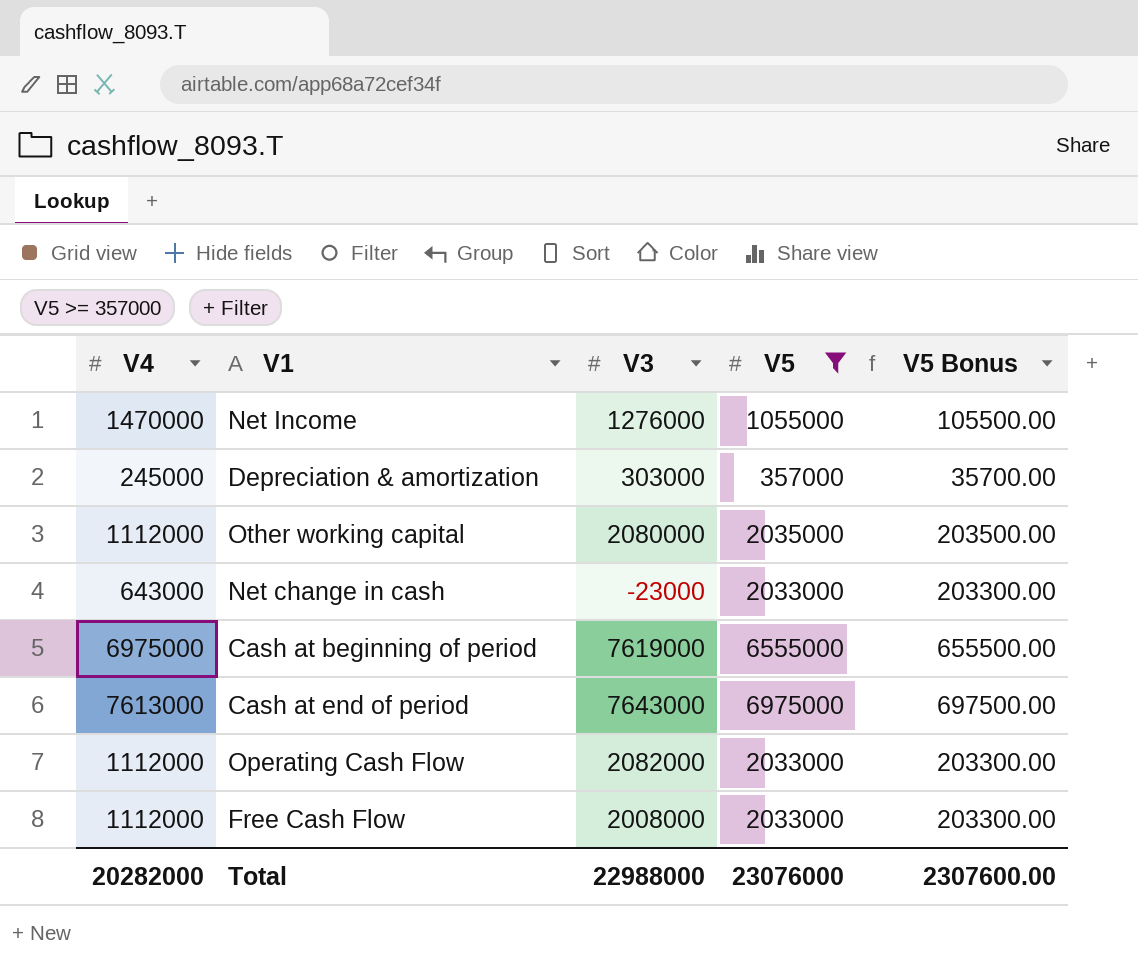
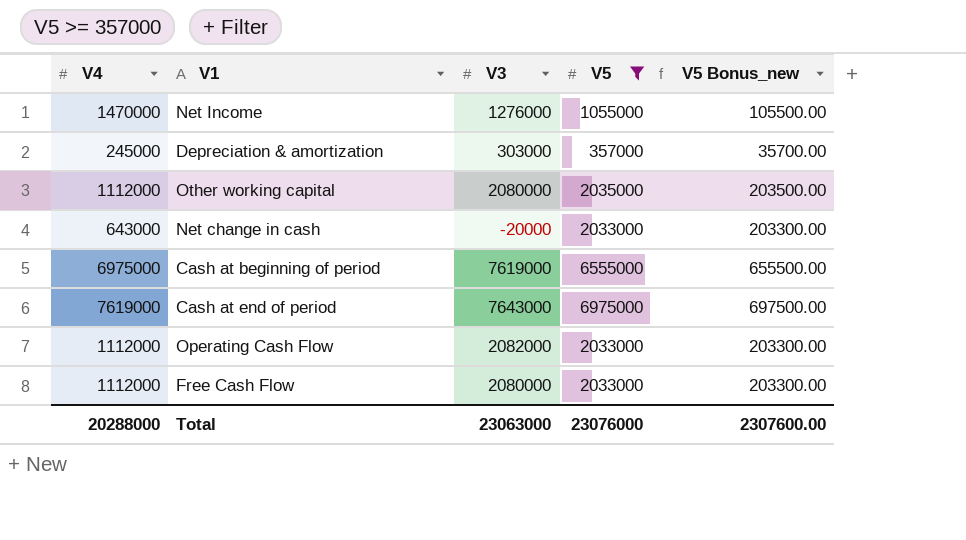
column name: V5 Bonus -> V5 Bonus_new
Net change in cash | V3: -23000 -> -20000
Cash at end of period | V4: 7613000 -> 7619000
Free Cash Flow | V3: 2008000 -> 2080000
Total | V4: 20282000 -> 20288000
Total | V3: 22988000 -> 23063000

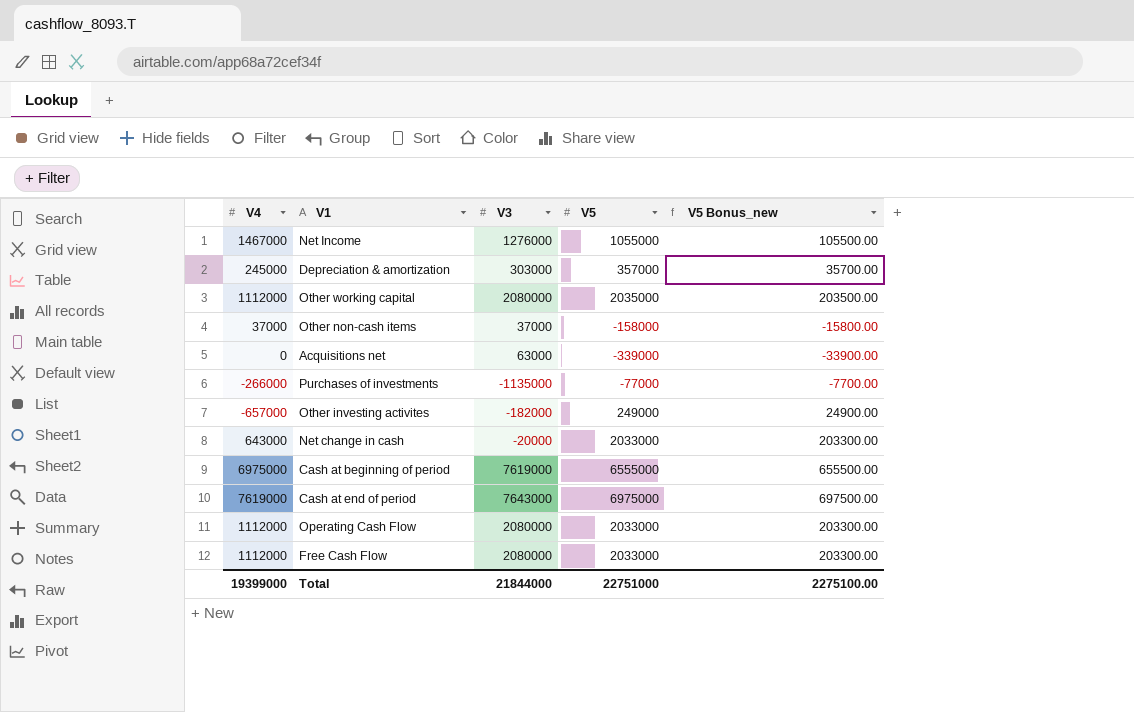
filter: V5 >= 357000 -> none
Net Income | V4: 1470000 -> 1467000
Operating Cash Flow | V3: 2082000 -> 2080000
Total | V4: 20288000 -> 19399000
Total | V3: 23063000 -> 21844000
Total | V5: 23076000 -> 22751000
Total | V5 Bonus_new: 2307600.00 -> 2275100.00

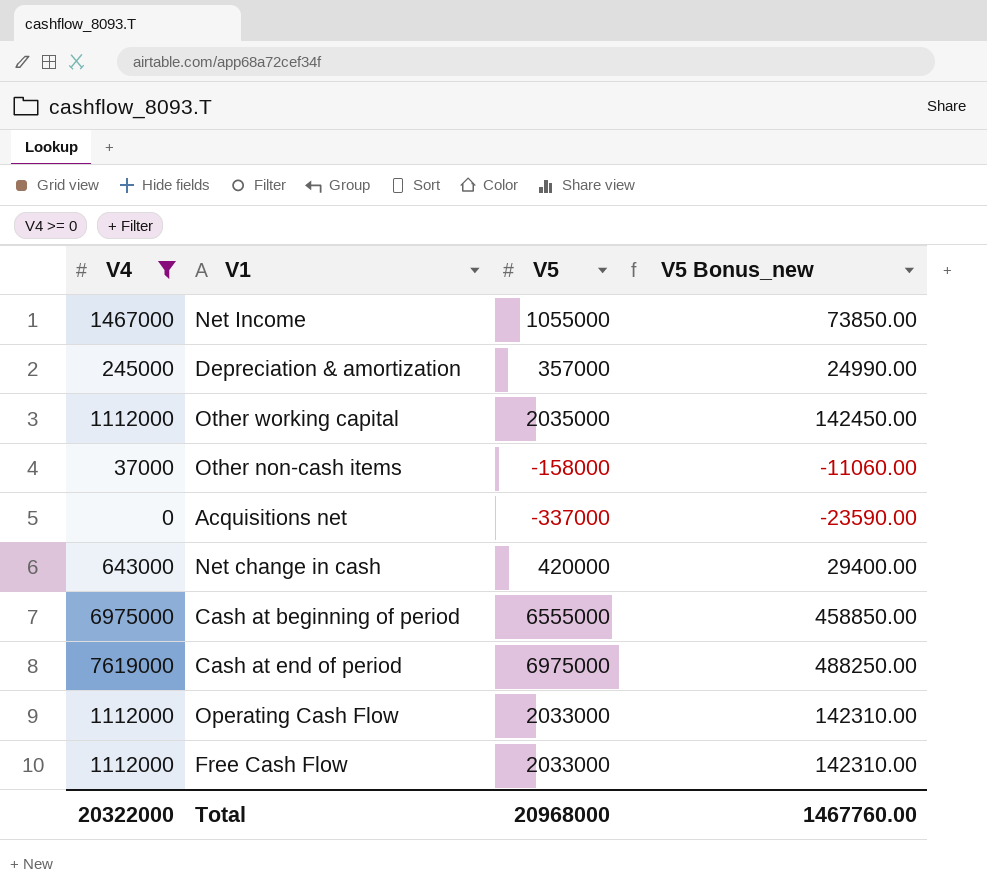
filter: none -> V4 >= 0
column V3 | position: 3 -> none
column V5 Bonus_new | formula: [V5] * 0.1 -> [V5] * 0.07
Acquisitions net | V5: -339000 -> -337000
Net change in cash | V5: 2033000 -> 420000
Total | V4: 19399000 -> 20322000
Total | V5: 22751000 -> 20968000
Total | V5 Bonus_new: 2275100.00 -> 1467760.00

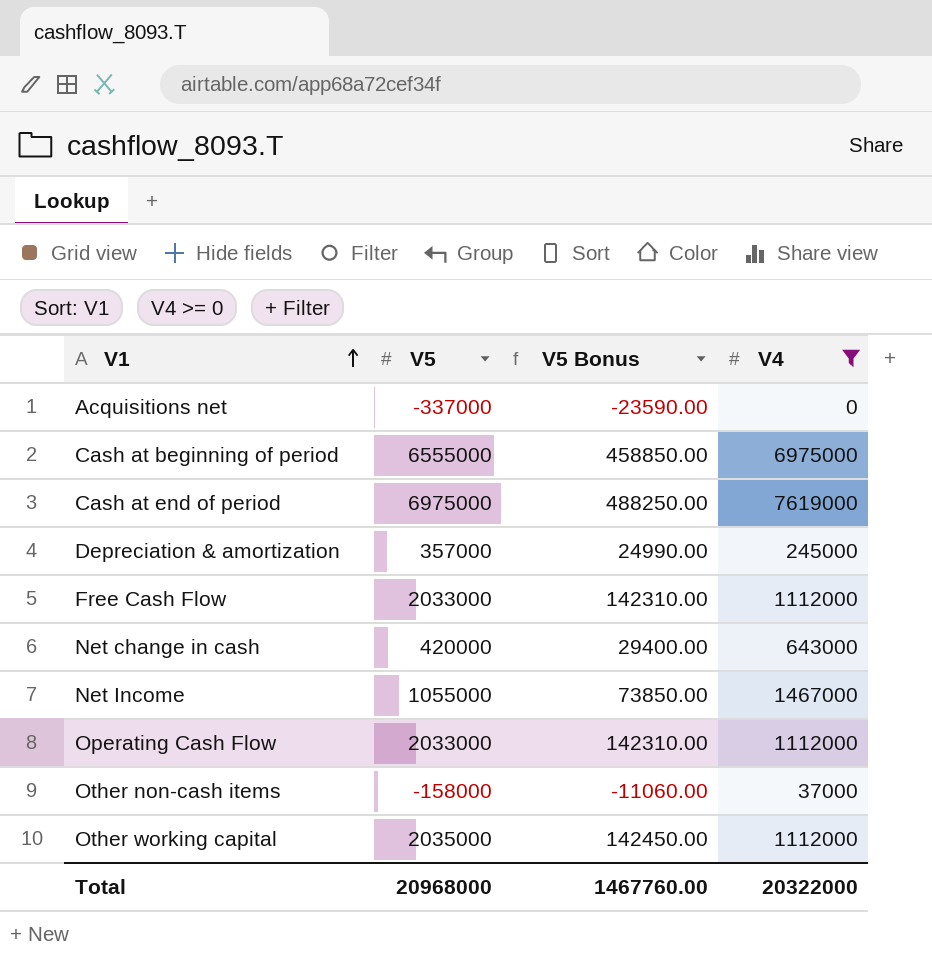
row order: none -> V1 ascending
column name: V5 Bonus_new -> V5 Bonus
column V4 | position: 1 -> 4

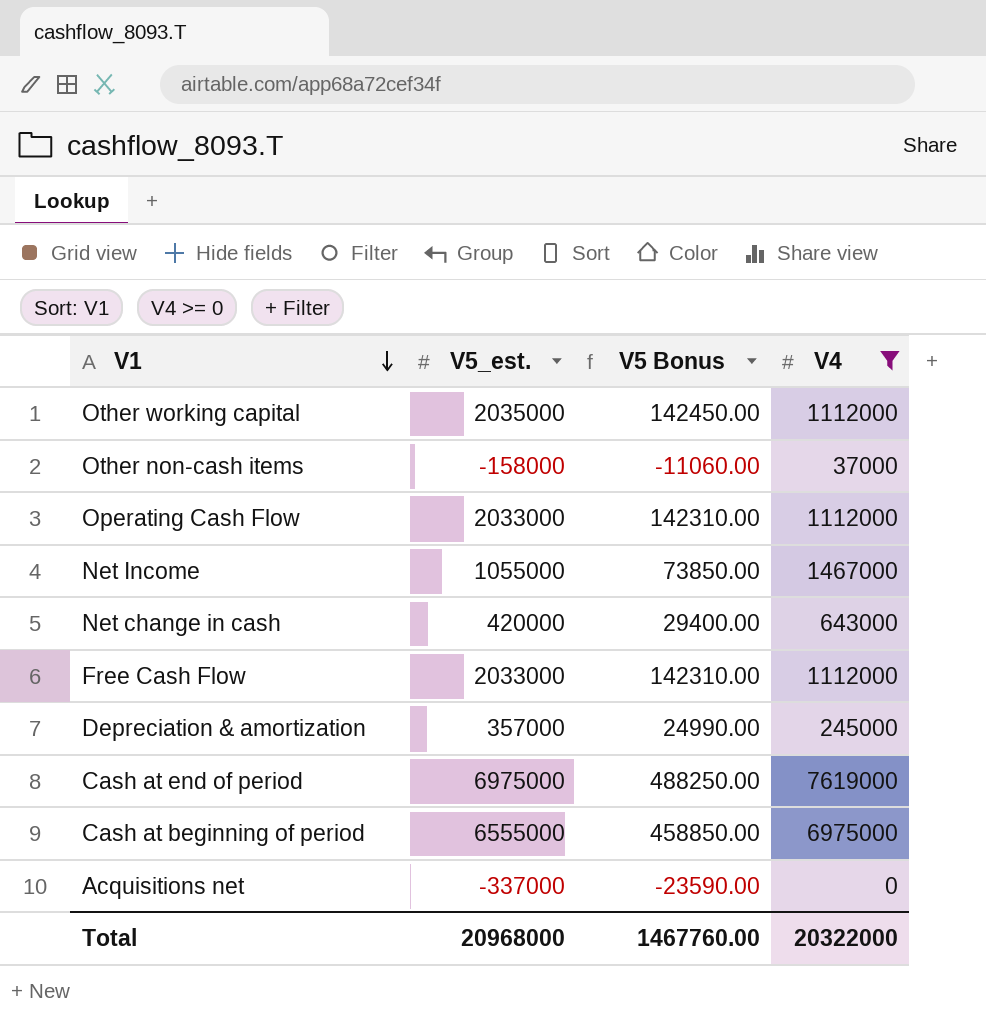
row order: V1 ascending -> V1 descending
column name: V5 -> V5_est.

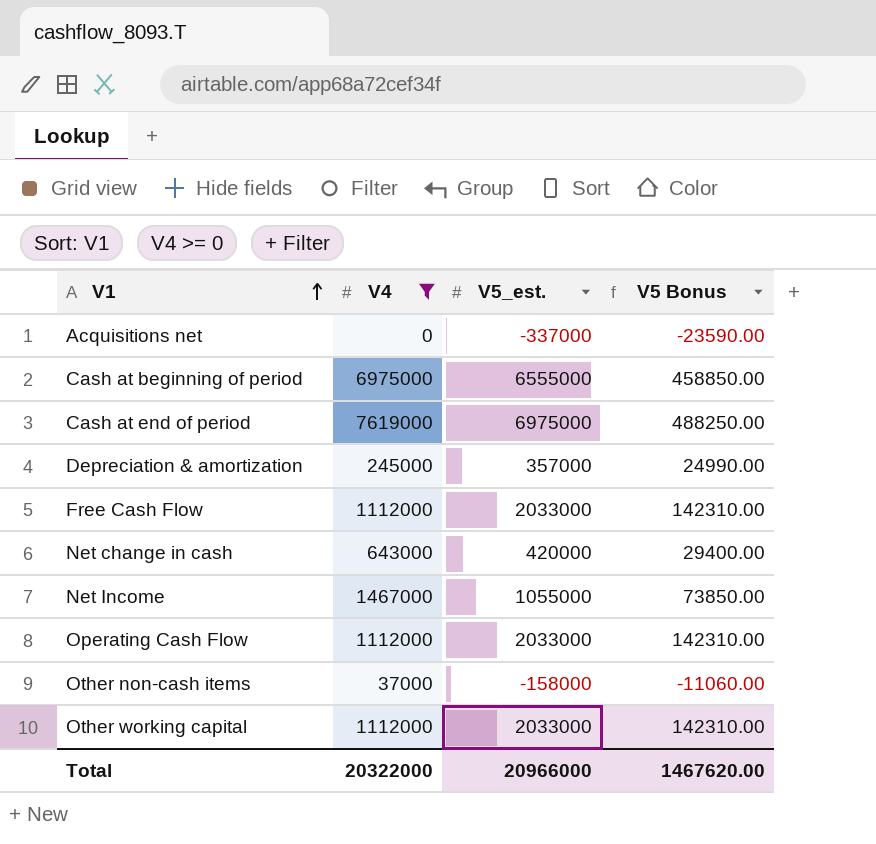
row order: V1 descending -> V1 ascending
column V4 | position: 4 -> 2
Other working capital | V5_est.: 2035000 -> 2033000
Other working capital | V5 Bonus: 142450.00 -> 142310.00
Total | V5_est.: 20968000 -> 20966000
Total | V5 Bonus: 1467760.00 -> 1467620.00

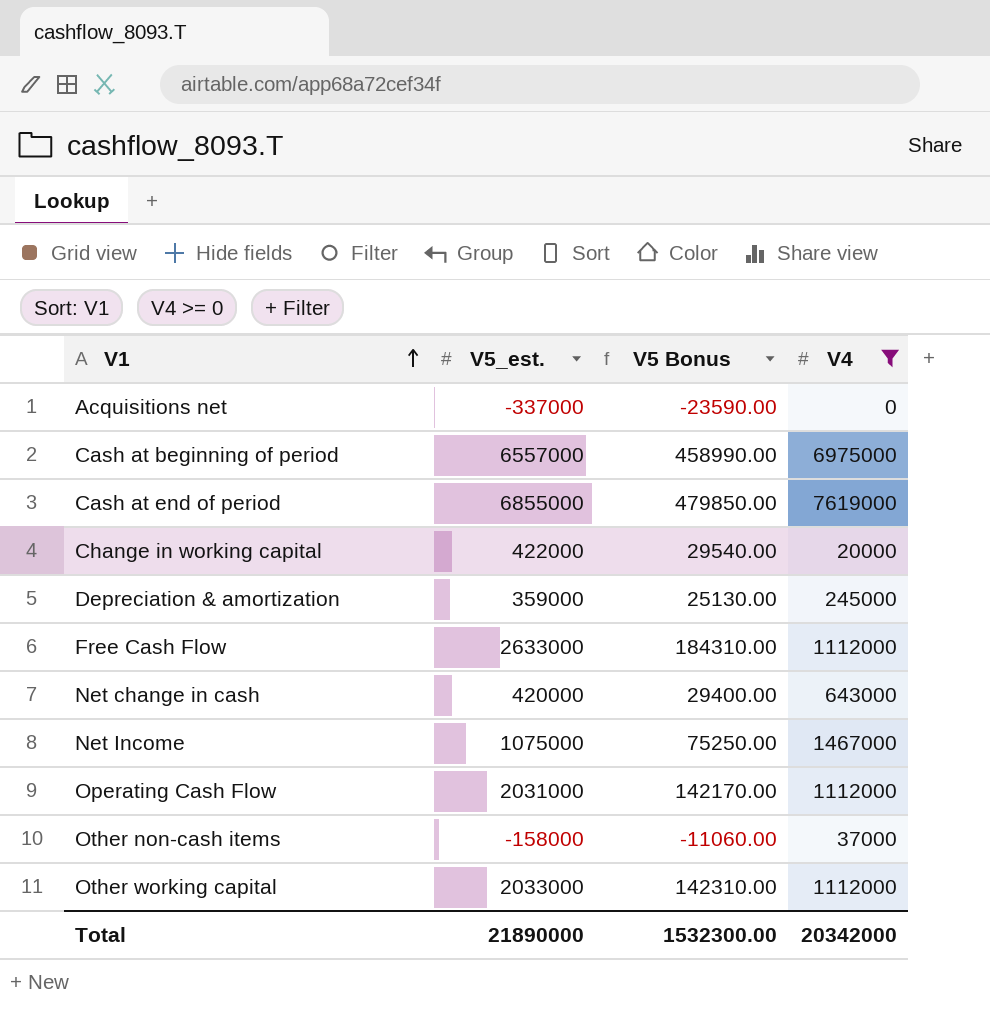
column V4 | position: 2 -> 4
Cash at beginning of period | V5_est.: 6555000 -> 6557000
Cash at beginning of period | V5 Bonus: 458850.00 -> 458990.00
Cash at end of period | V5_est.: 6975000 -> 6855000
Cash at end of period | V5 Bonus: 488250.00 -> 479850.00
row Change in working capital: none -> 422000 | 29540.00 | 20000
Depreciation & amortization | V5_est.: 357000 -> 359000
Depreciation & amortization | V5 Bonus: 24990.00 -> 25130.00
Free Cash Flow | V5_est.: 2033000 -> 2633000
Free Cash Flow | V5 Bonus: 142310.00 -> 184310.00
Net Income | V5_est.: 1055000 -> 1075000
Net Income | V5 Bonus: 73850.00 -> 75250.00
Operating Cash Flow | V5_est.: 2033000 -> 2031000
Operating Cash Flow | V5 Bonus: 142310.00 -> 142170.00
Total | V5_est.: 20966000 -> 21890000
Total | V5 Bonus: 1467620.00 -> 1532300.00
Total | V4: 20322000 -> 20342000

